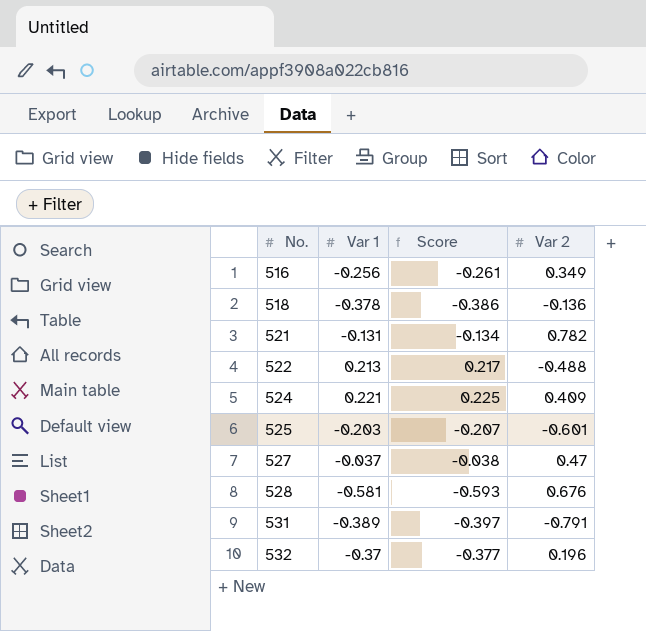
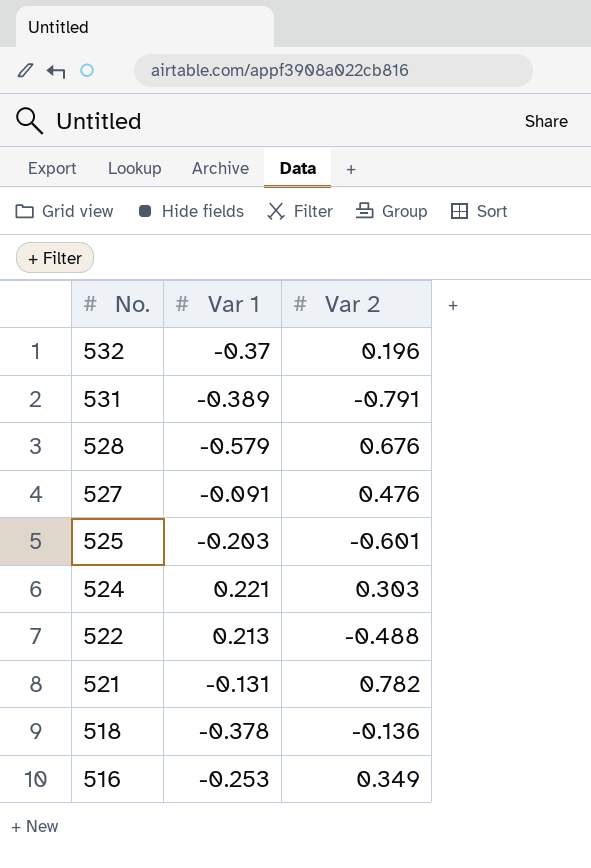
row order: No. ascending -> No. descending
column Score | formula: [Var 1] * 1.02 -> none
528 | Var 1: -0.581 -> -0.579
527 | Var 1: -0.037 -> -0.091
527 | Var 2: 0.47 -> 0.476
524 | Var 2: 0.409 -> 0.303
516 | Var 1: -0.256 -> -0.253

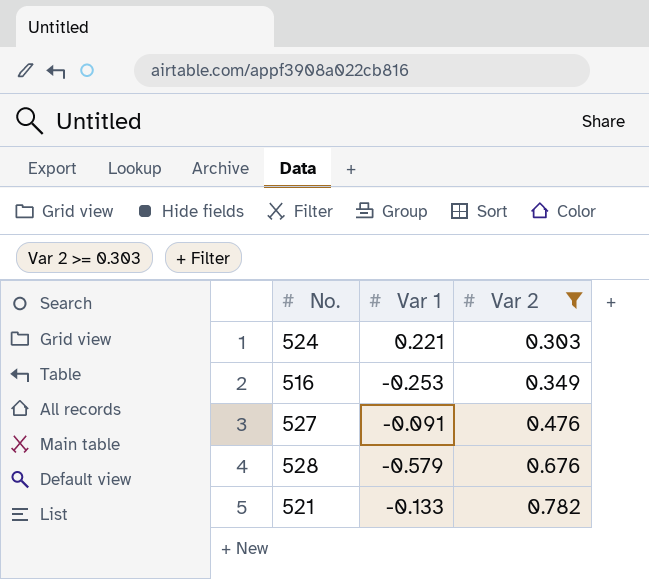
filter: none -> Var 2 >= 0.303
row order: No. descending -> Var 2 ascending
521 | Var 1: -0.131 -> -0.133

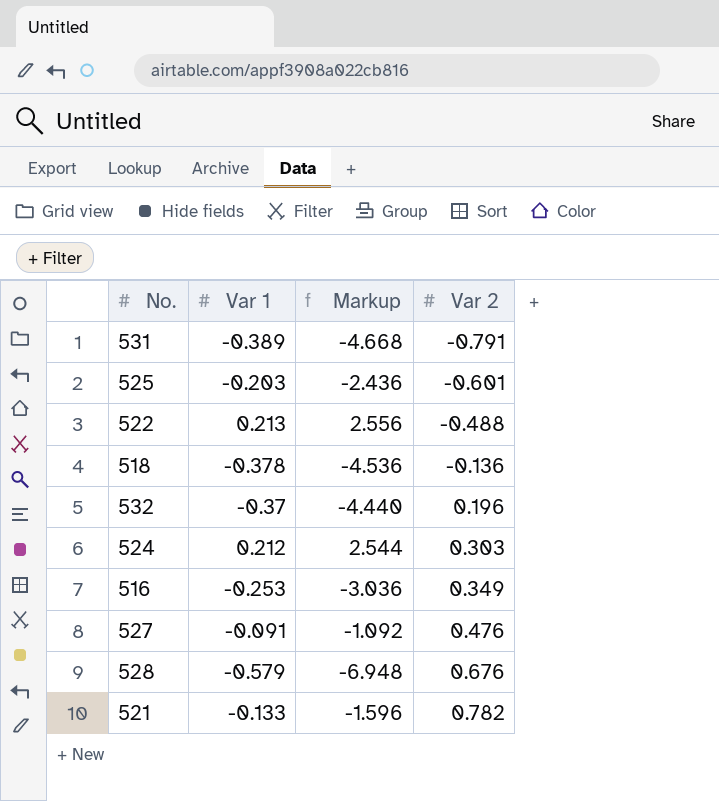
filter: Var 2 >= 0.303 -> none
column Markup | formula: none -> [Var 1] * 12
524 | Var 1: 0.221 -> 0.212

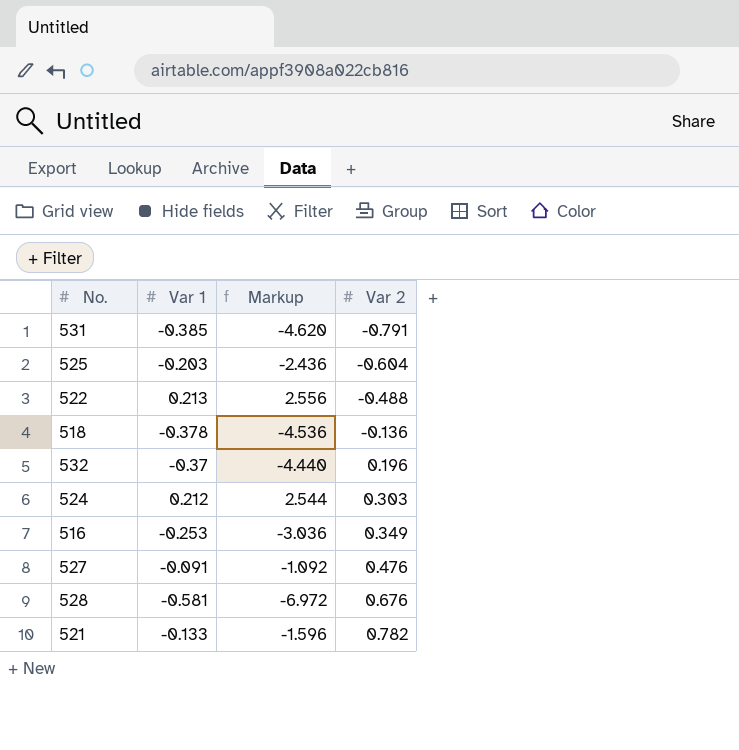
531 | Var 1: -0.389 -> -0.385
531 | Markup: -4.668 -> -4.620
525 | Var 2: -0.601 -> -0.604
528 | Var 1: -0.579 -> -0.581
528 | Markup: -6.948 -> -6.972

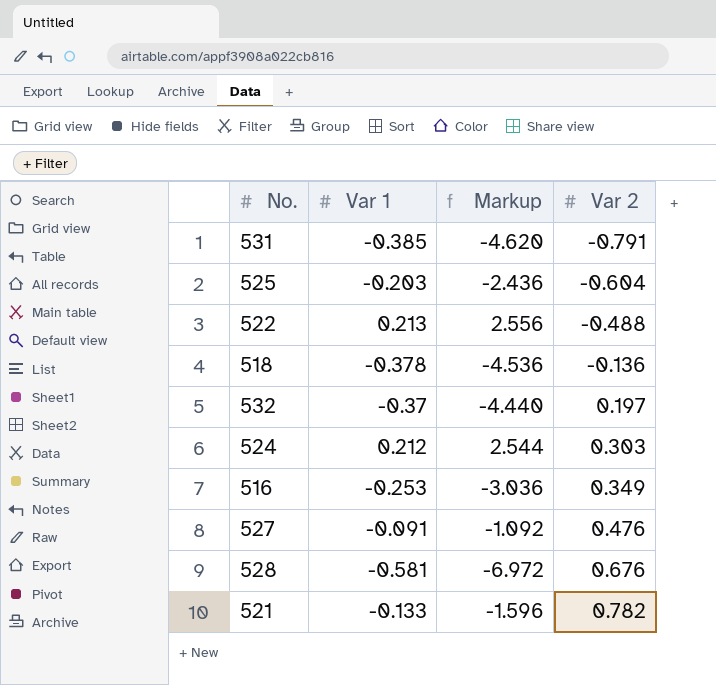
532 | Var 2: 0.196 -> 0.197

